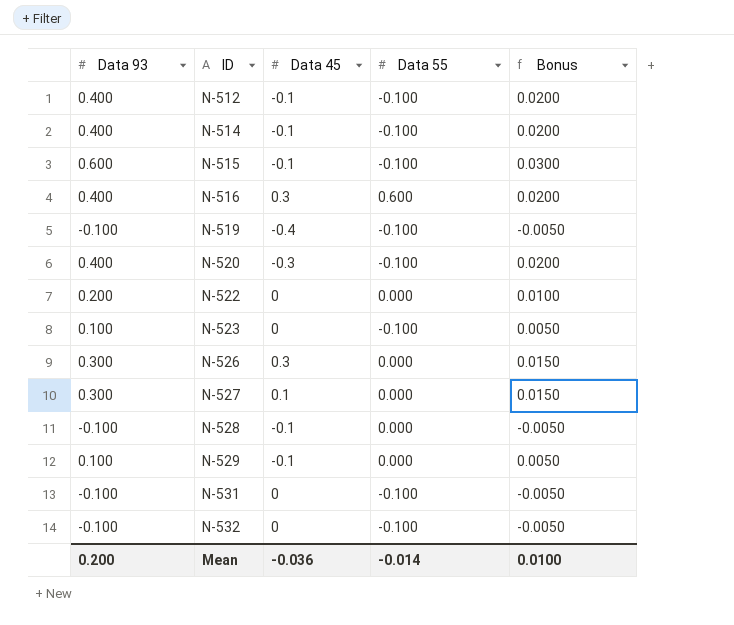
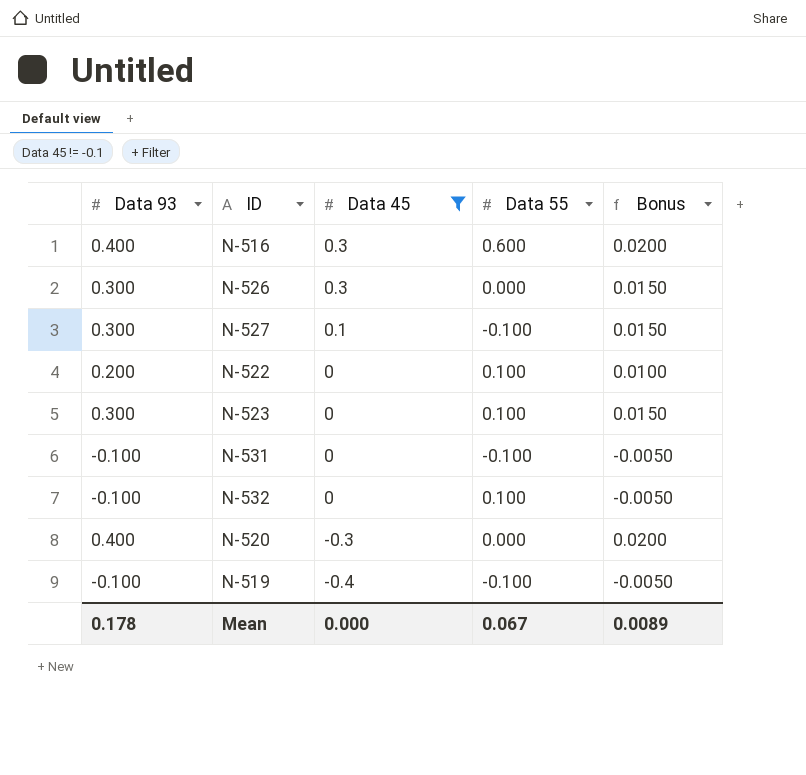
filter: none -> Data 45 != -0.1
row order: ID ascending -> Data 45 descending
N-527 | Data 55: 0.000 -> -0.100
N-522 | Data 55: 0.000 -> 0.100
N-523 | Data 93: 0.100 -> 0.300
N-523 | Data 55: -0.100 -> 0.100
N-523 | Bonus: 0.0050 -> 0.0150
N-532 | Data 55: -0.100 -> 0.100
N-520 | Data 55: -0.100 -> 0.000
Mean | Data 93: 0.200 -> 0.178
Mean | Data 45: -0.036 -> 0.000
Mean | Data 55: -0.014 -> 0.067
Mean | Bonus: 0.0100 -> 0.0089

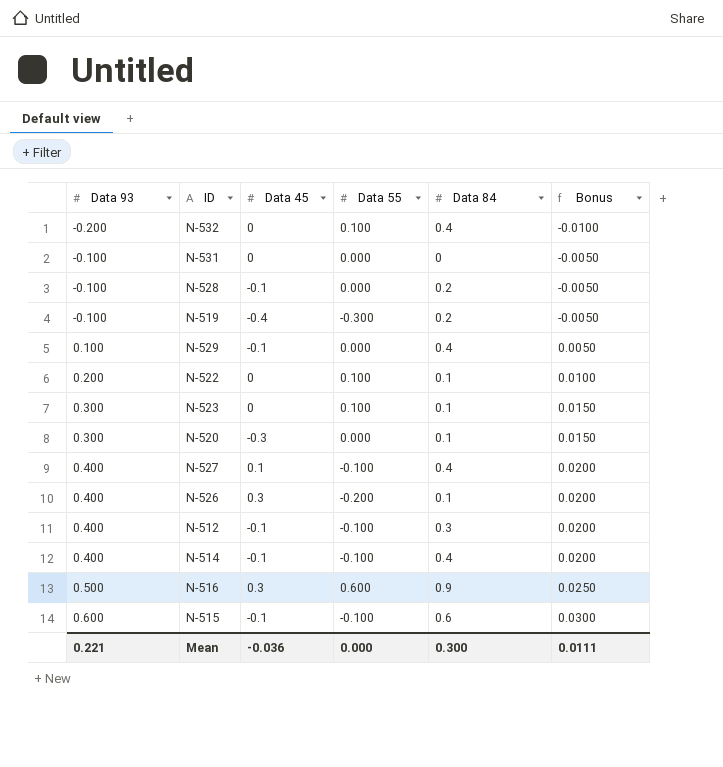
filter: Data 45 != -0.1 -> none
row order: Data 45 descending -> Data 93 ascending
column Data 84 | position: none -> 5
N-532 | Data 93: -0.100 -> -0.200
N-532 | Bonus: -0.0050 -> -0.0100
N-531 | Data 55: -0.100 -> 0.000
N-519 | Data 55: -0.100 -> -0.300
N-520 | Data 93: 0.400 -> 0.300
N-520 | Bonus: 0.0200 -> 0.0150
N-527 | Data 93: 0.300 -> 0.400
N-527 | Bonus: 0.0150 -> 0.0200
N-526 | Data 93: 0.300 -> 0.400
N-526 | Data 55: 0.000 -> -0.200
N-526 | Bonus: 0.0150 -> 0.0200
N-516 | Data 93: 0.400 -> 0.500
N-516 | Bonus: 0.0200 -> 0.0250
Mean | Data 93: 0.178 -> 0.221
Mean | Data 45: 0.000 -> -0.036
Mean | Data 55: 0.067 -> 0.000
Mean | Bonus: 0.0089 -> 0.0111

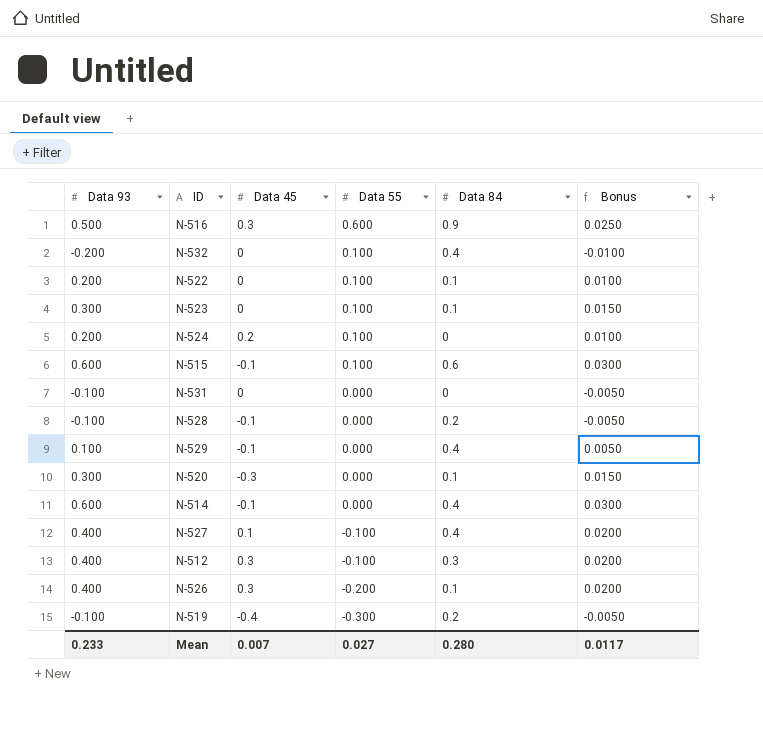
row order: Data 93 ascending -> Data 55 descending
row N-524: none -> 0.200 | 0.2 | 0.100 | 0 | 0.0100
N-515 | Data 55: -0.100 -> 0.100
N-514 | Data 93: 0.400 -> 0.600
N-514 | Data 55: -0.100 -> 0.000
N-514 | Bonus: 0.0200 -> 0.0300
N-512 | Data 45: -0.1 -> 0.3
Mean | Data 93: 0.221 -> 0.233
Mean | Data 45: -0.036 -> 0.007
Mean | Data 55: 0.000 -> 0.027
Mean | Data 84: 0.300 -> 0.280
Mean | Bonus: 0.0111 -> 0.0117

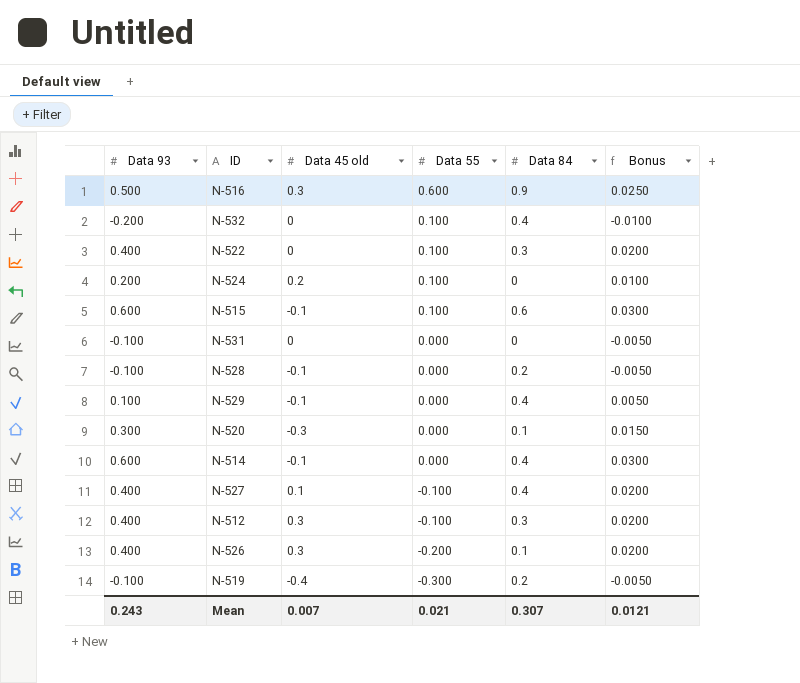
column name: Data 45 -> Data 45 old
row N-523: 0.300 | 0 | 0.100 | 0.1 | 0.0150 -> none
N-522 | Data 93: 0.200 -> 0.400
N-522 | Data 84: 0.1 -> 0.3
N-522 | Bonus: 0.0100 -> 0.0200
Mean | Data 93: 0.233 -> 0.243
Mean | Data 55: 0.027 -> 0.021
Mean | Data 84: 0.280 -> 0.307
Mean | Bonus: 0.0117 -> 0.0121

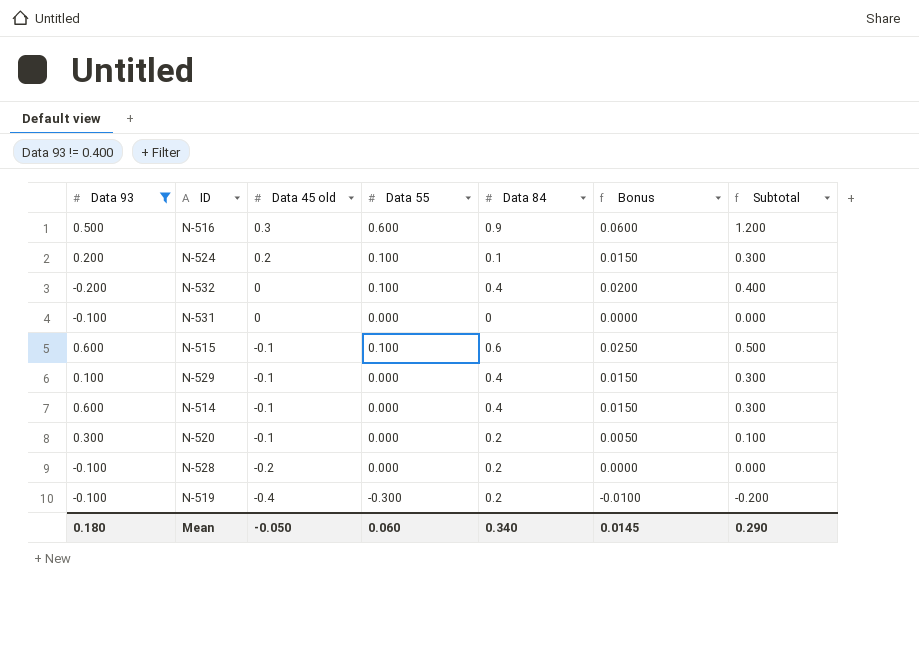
filter: none -> Data 93 != 0.400
row order: Data 55 descending -> Data 45 old descending
column Bonus | formula: [Data 93] * 0.05 -> [Subtotal] * 0.05
column Subtotal | formula: none -> [Data 45 old] + [Data 84]
N-524 | Data 84: 0 -> 0.1
N-520 | Data 45 old: -0.3 -> -0.1
N-520 | Data 84: 0.1 -> 0.2
N-528 | Data 45 old: -0.1 -> -0.2
Mean | Data 93: 0.243 -> 0.180
Mean | Data 45 old: 0.007 -> -0.050
Mean | Data 55: 0.021 -> 0.060
Mean | Data 84: 0.307 -> 0.340
Mean | Bonus: 0.0121 -> 0.0145

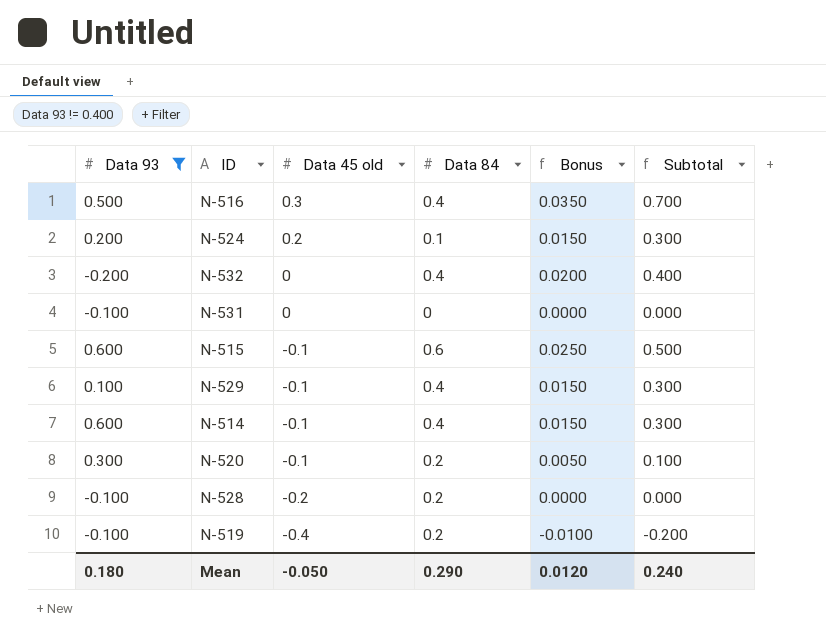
column Data 55 | position: 4 -> none
N-516 | Data 84: 0.9 -> 0.4
N-516 | Bonus: 0.0600 -> 0.0350
N-516 | Subtotal: 1.200 -> 0.700
Mean | Data 84: 0.340 -> 0.290
Mean | Bonus: 0.0145 -> 0.0120
Mean | Subtotal: 0.290 -> 0.240

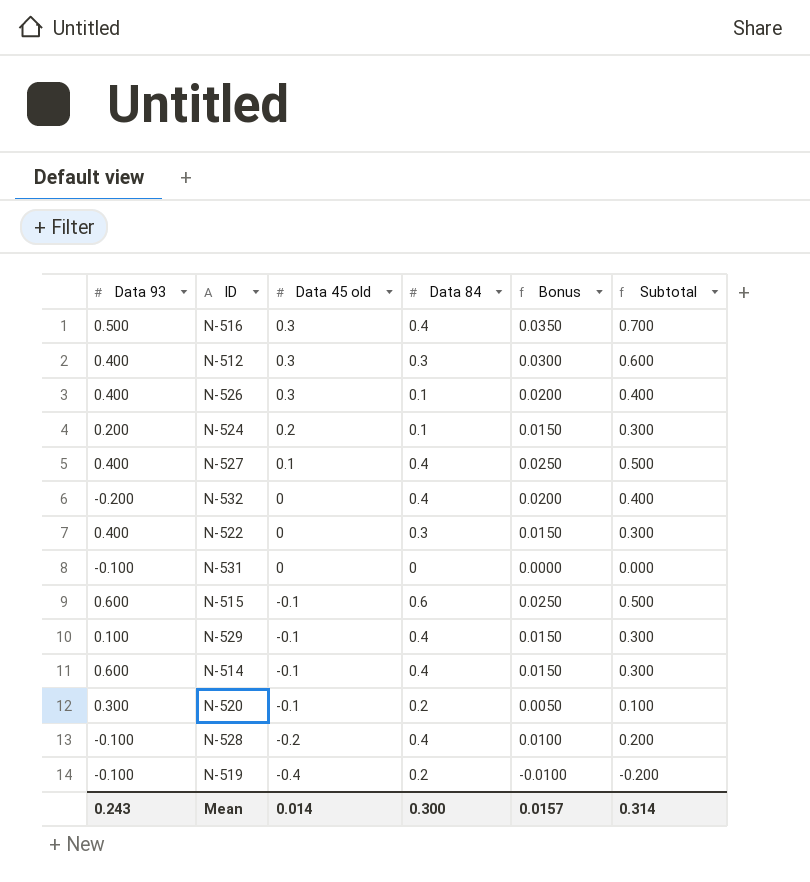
filter: Data 93 != 0.400 -> none
N-528 | Data 84: 0.2 -> 0.4
N-528 | Bonus: 0.0000 -> 0.0100
N-528 | Subtotal: 0.000 -> 0.200
Mean | Data 93: 0.180 -> 0.243
Mean | Data 45 old: -0.050 -> 0.014
Mean | Data 84: 0.290 -> 0.300
Mean | Bonus: 0.0120 -> 0.0157
Mean | Subtotal: 0.240 -> 0.314

